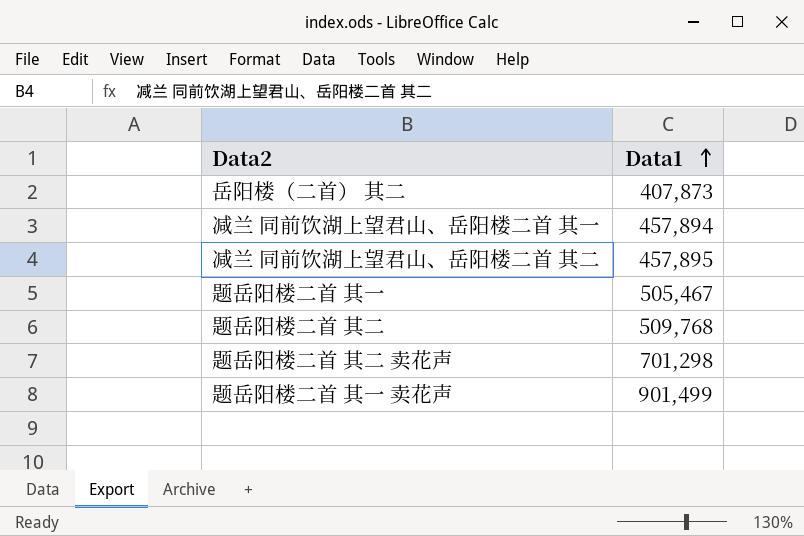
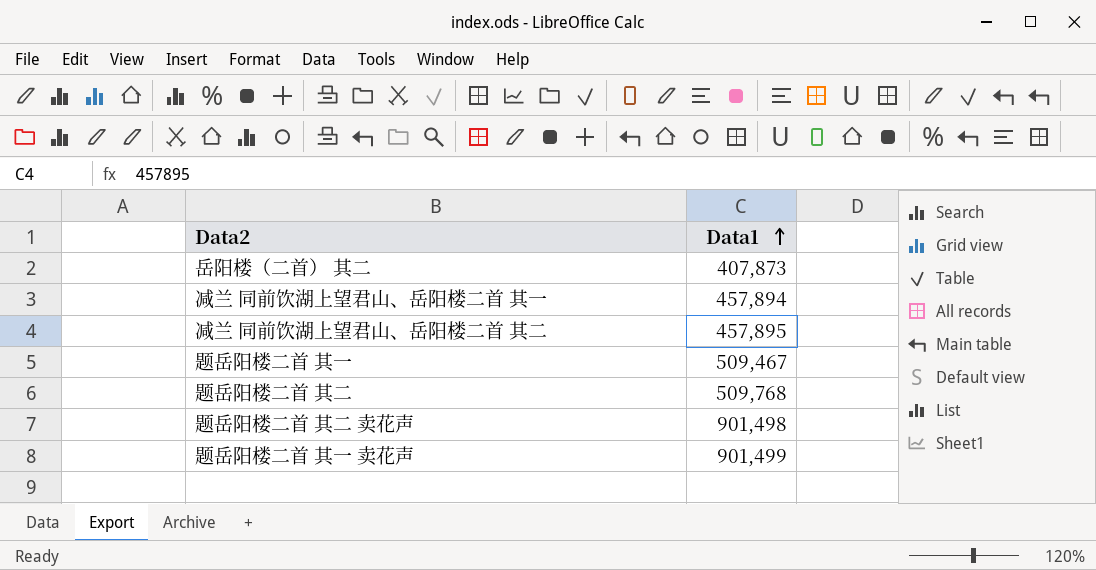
题岳阳楼二首 其一 | Data1: 505,467 -> 509,467
题岳阳楼二首 其二 卖花声 | Data1: 701,298 -> 901,498

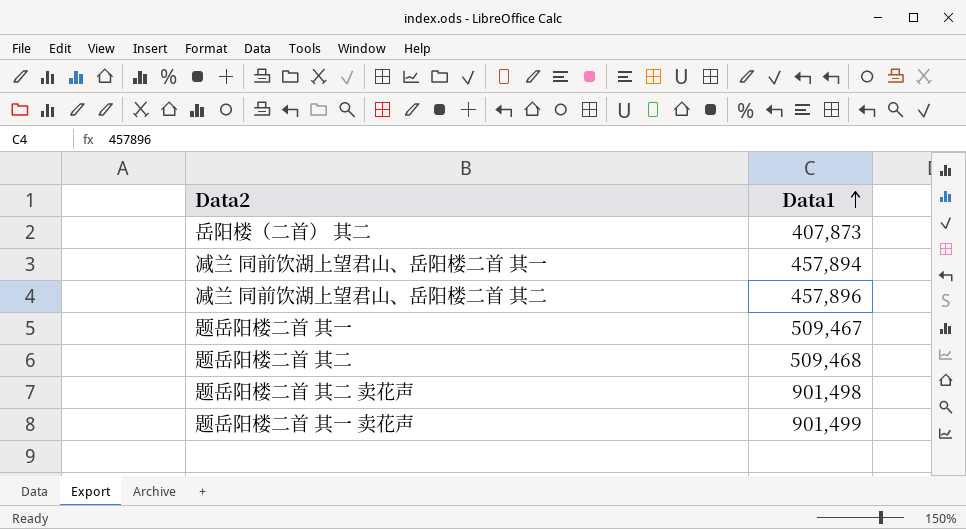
减兰 同前饮湖上望君山、岳阳楼二首 其二 | Data1: 457,895 -> 457,896
题岳阳楼二首 其二 | Data1: 509,768 -> 509,468

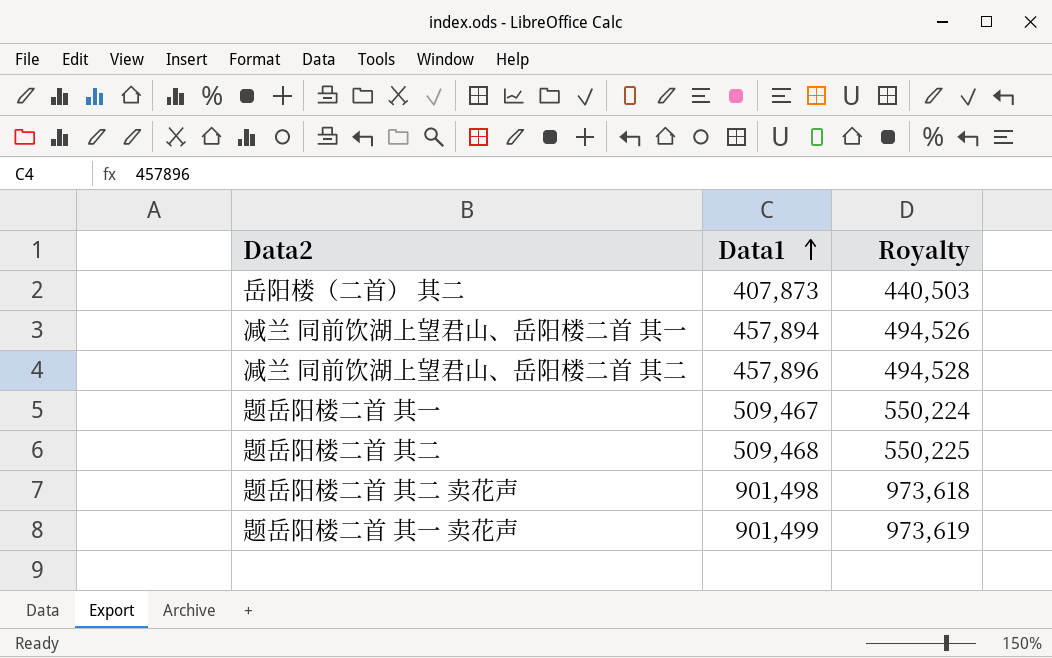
column Royalty | formula: none -> [Data1] * 1.08

